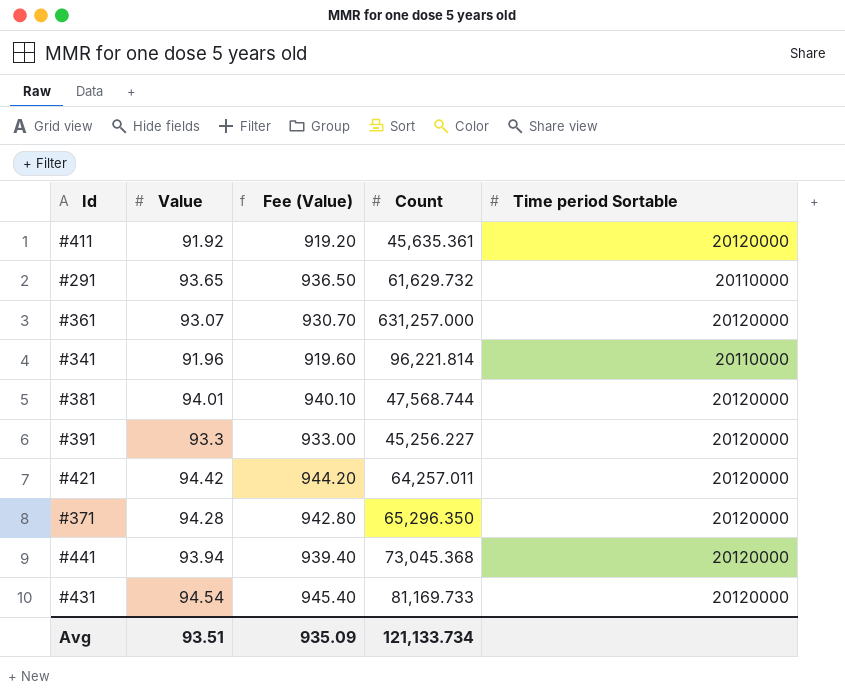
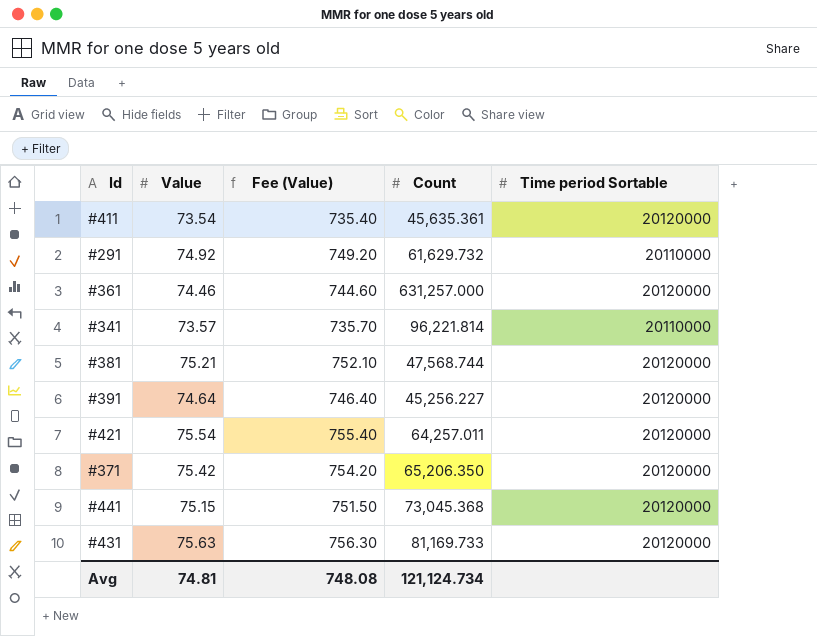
#411 | Value: 91.92 -> 73.54
#411 | Fee (Value): 919.20 -> 735.40
#291 | Value: 93.65 -> 74.92
#291 | Fee (Value): 936.50 -> 749.20
#361 | Value: 93.07 -> 74.46
#361 | Fee (Value): 930.70 -> 744.60
#341 | Value: 91.96 -> 73.57
#341 | Fee (Value): 919.60 -> 735.70
#381 | Value: 94.01 -> 75.21
#381 | Fee (Value): 940.10 -> 752.10
#391 | Value: 93.3 -> 74.64
#391 | Fee (Value): 933.00 -> 746.40
#421 | Value: 94.42 -> 75.54
#421 | Fee (Value): 944.20 -> 755.40
#371 | Value: 94.28 -> 75.42
#371 | Fee (Value): 942.80 -> 754.20
#371 | Count: 65,296.350 -> 65,206.350
#441 | Value: 93.94 -> 75.15
#441 | Fee (Value): 939.40 -> 751.50
#431 | Value: 94.54 -> 75.63
#431 | Fee (Value): 945.40 -> 756.30
Avg | Value: 93.51 -> 74.81
Avg | Fee (Value): 935.09 -> 748.08
Avg | Count: 121,133.734 -> 121,124.734

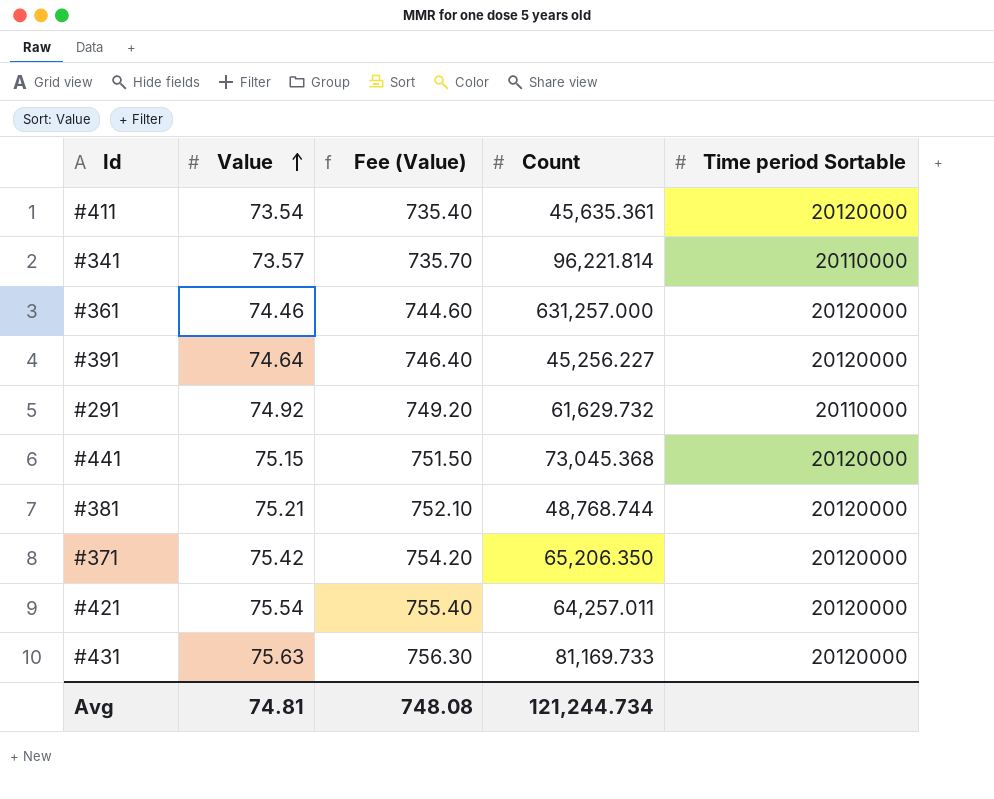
row order: none -> Value ascending
#381 | Count: 47,568.744 -> 48,768.744
Avg | Count: 121,124.734 -> 121,244.734

